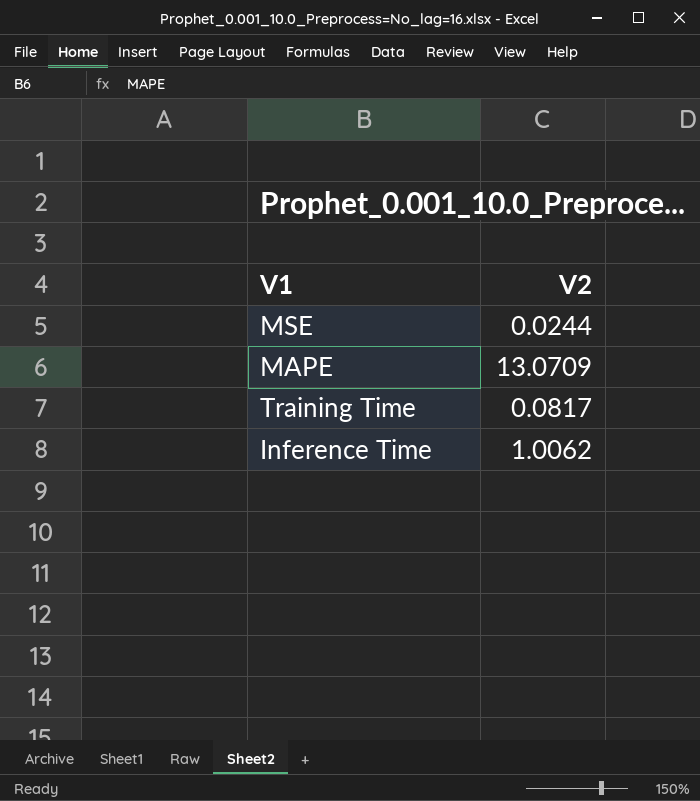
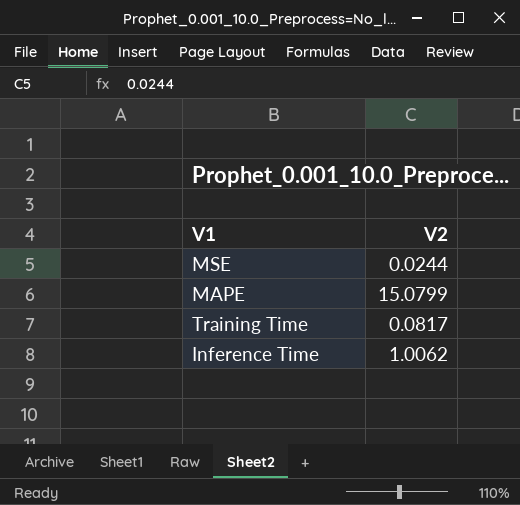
MAPE | V2: 13.0709 -> 15.0799

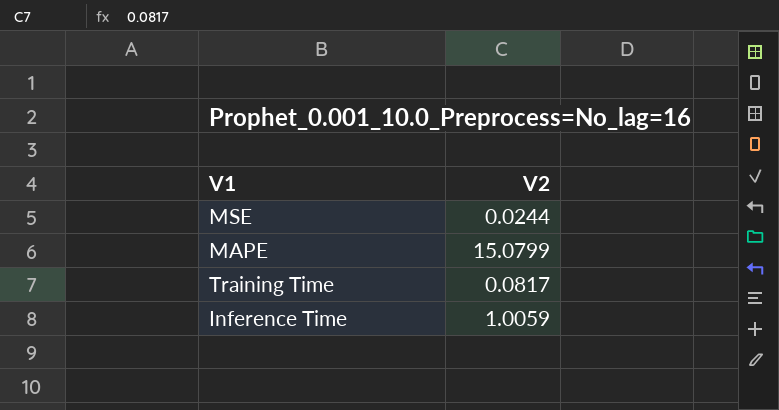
Inference Time | V2: 1.0062 -> 1.0059

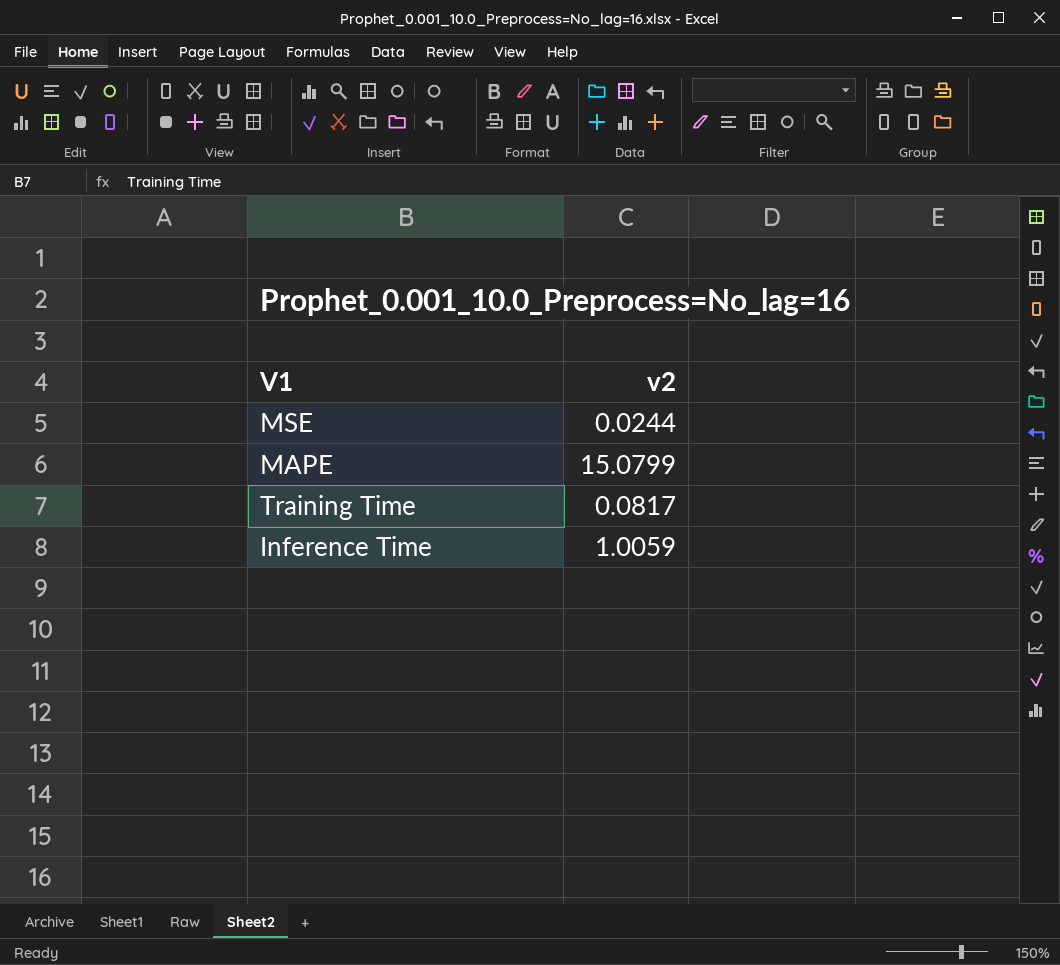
column name: V2 -> v2

